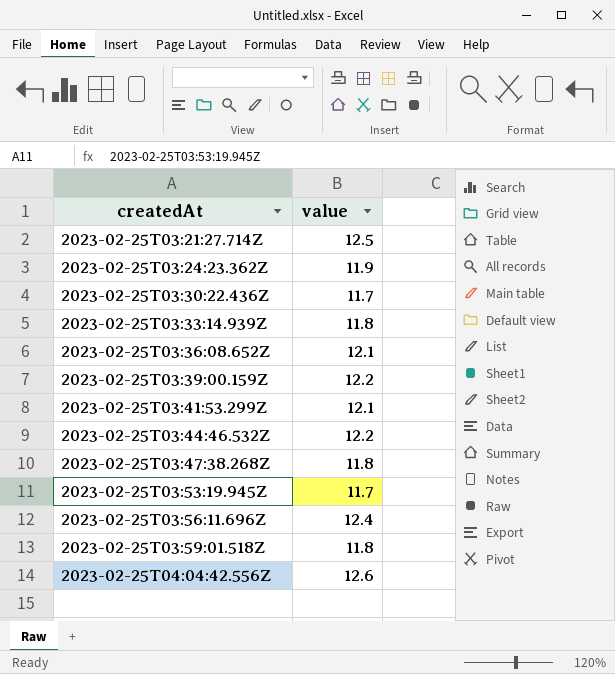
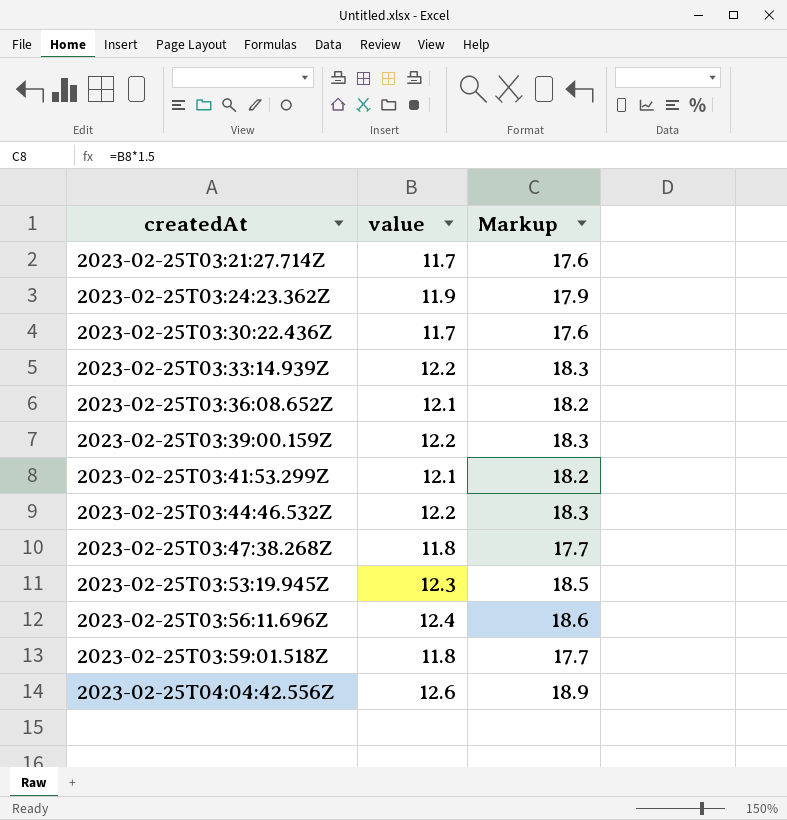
column Markup | formula: none -> [value] * 1.5
2023-02-25T03:21:27.714Z | value: 12.5 -> 11.7
2023-02-25T03:33:14.939Z | value: 11.8 -> 12.2
2023-02-25T03:53:19.945Z | value: 11.7 -> 12.3

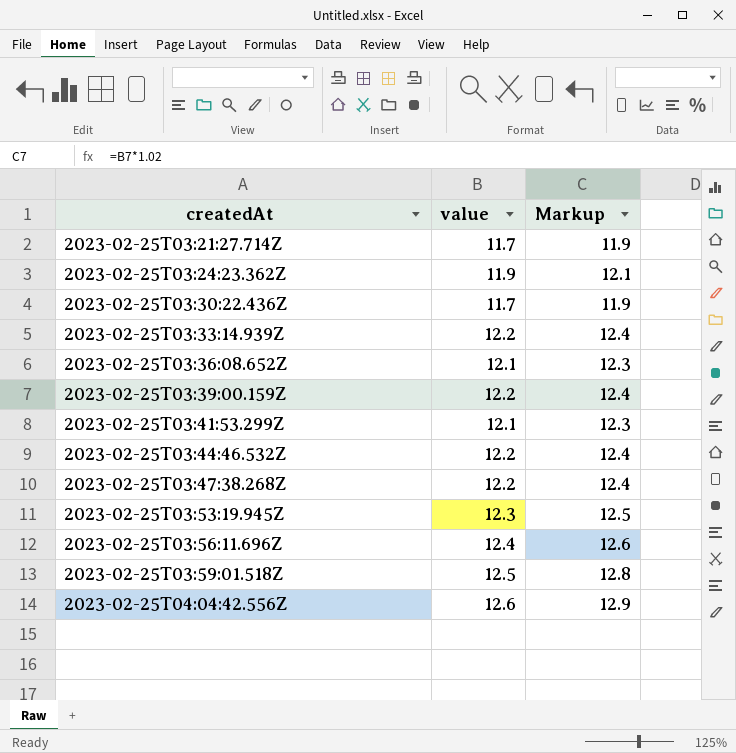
column Markup | formula: [value] * 1.5 -> [value] * 1.02
2023-02-25T03:47:38.268Z | value: 11.8 -> 12.2
2023-02-25T03:59:01.518Z | value: 11.8 -> 12.5

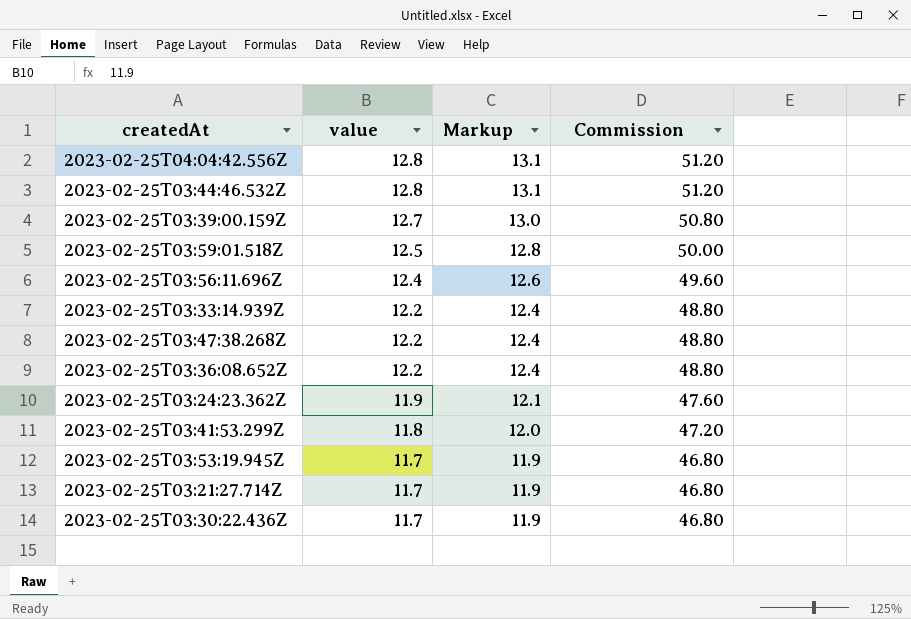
row order: createdAt ascending -> value descending
column Commission | formula: none -> [value] * 4
2023-02-25T04:04:42.556Z | value: 12.6 -> 12.8
2023-02-25T04:04:42.556Z | Markup: 12.9 -> 13.1
2023-02-25T03:44:46.532Z | value: 12.2 -> 12.8
2023-02-25T03:44:46.532Z | Markup: 12.4 -> 13.1
2023-02-25T03:39:00.159Z | value: 12.2 -> 12.7
2023-02-25T03:39:00.159Z | Markup: 12.4 -> 13.0
2023-02-25T03:36:08.652Z | value: 12.1 -> 12.2
2023-02-25T03:36:08.652Z | Markup: 12.3 -> 12.4
2023-02-25T03:41:53.299Z | value: 12.1 -> 11.8
2023-02-25T03:41:53.299Z | Markup: 12.3 -> 12.0
2023-02-25T03:53:19.945Z | value: 12.3 -> 11.7
2023-02-25T03:53:19.945Z | Markup: 12.5 -> 11.9

